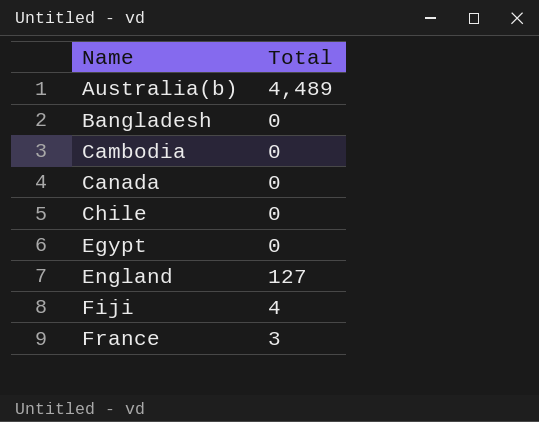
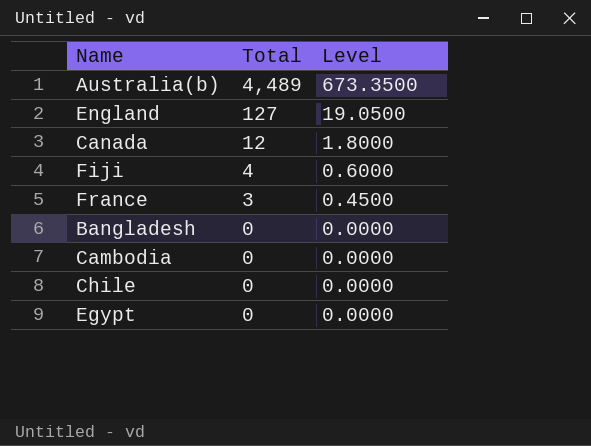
row order: Name ascending -> Total descending
column Level | formula: none -> [Total] * 0.15
Canada | Total: 0 -> 12

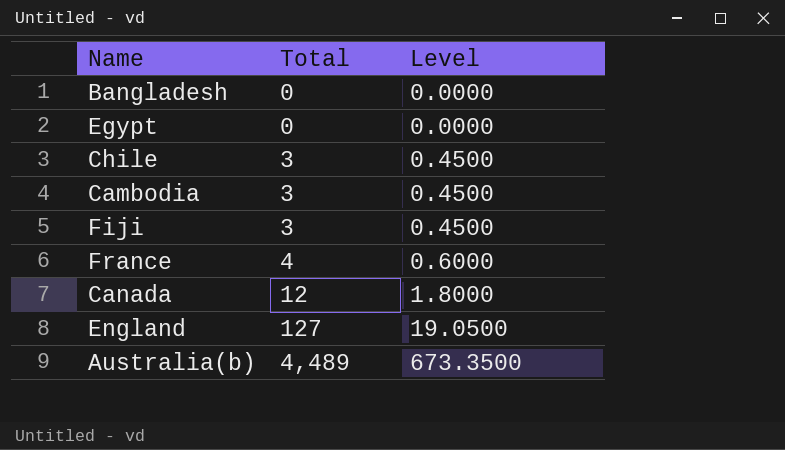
row order: Total descending -> Total ascending
Chile | Total: 0 -> 3
Chile | Level: 0.0000 -> 0.4500
Cambodia | Total: 0 -> 3
Cambodia | Level: 0.0000 -> 0.4500
Fiji | Total: 4 -> 3
Fiji | Level: 0.6000 -> 0.4500
France | Total: 3 -> 4
France | Level: 0.4500 -> 0.6000

